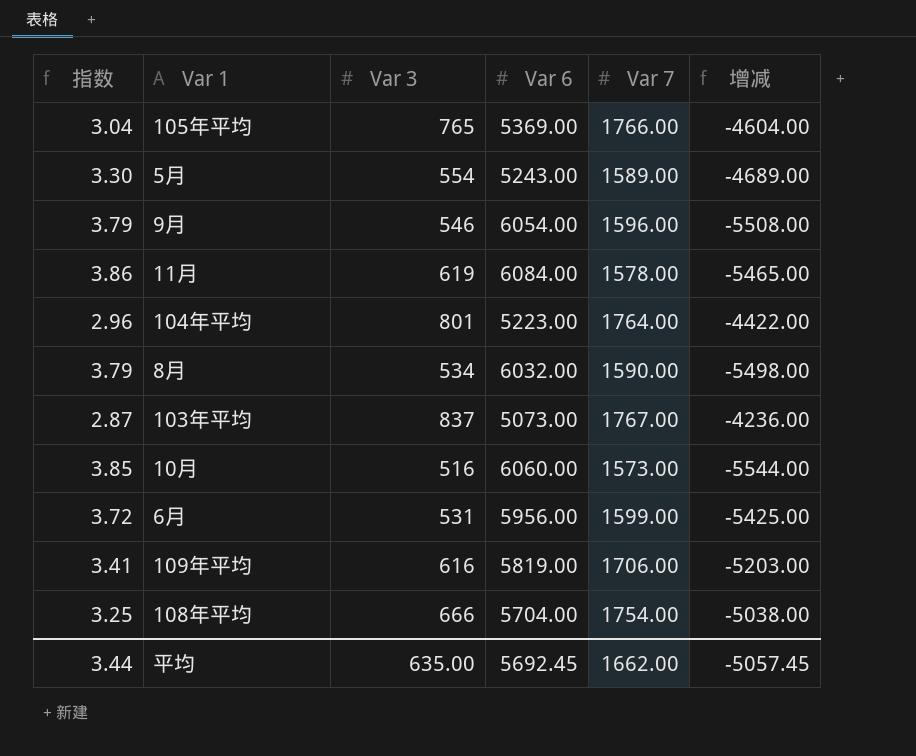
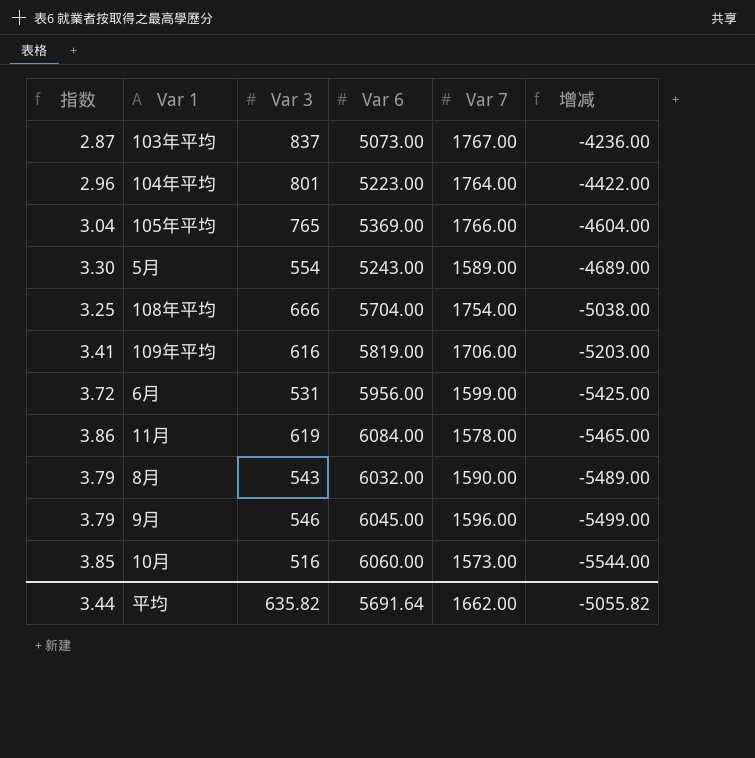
row order: none -> 增减 descending
8月 | Var 3: 534 -> 543
8月 | 增减: -5498.00 -> -5489.00
9月 | Var 6: 6054.00 -> 6045.00
9月 | 增减: -5508.00 -> -5499.00
平均 | Var 3: 635.00 -> 635.82
平均 | Var 6: 5692.45 -> 5691.64
平均 | 增减: -5057.45 -> -5055.82

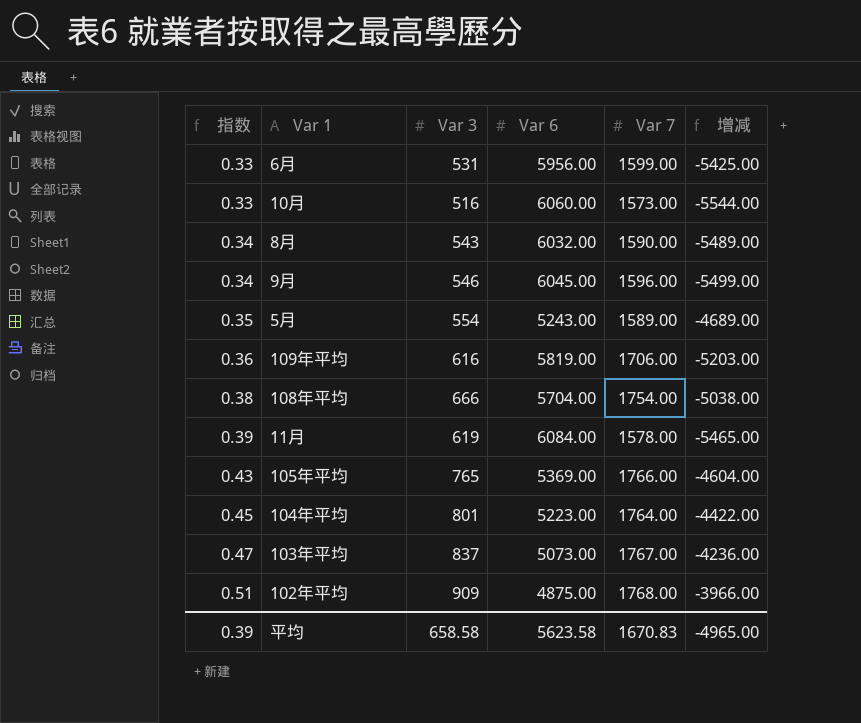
row order: 增减 descending -> 指数 ascending
column 指数 | formula: [Var 6] / [Var 7] -> [Var 3] / [Var 7]
row 102年平均: none -> 0.51 | 909 | 4875.00 | 1768.00 | -3966.00
平均 | 指数: 3.44 -> 0.39
平均 | Var 3: 635.82 -> 658.58
平均 | Var 6: 5691.64 -> 5623.58
平均 | Var 7: 1662.00 -> 1670.83
平均 | 增减: -5055.82 -> -4965.00

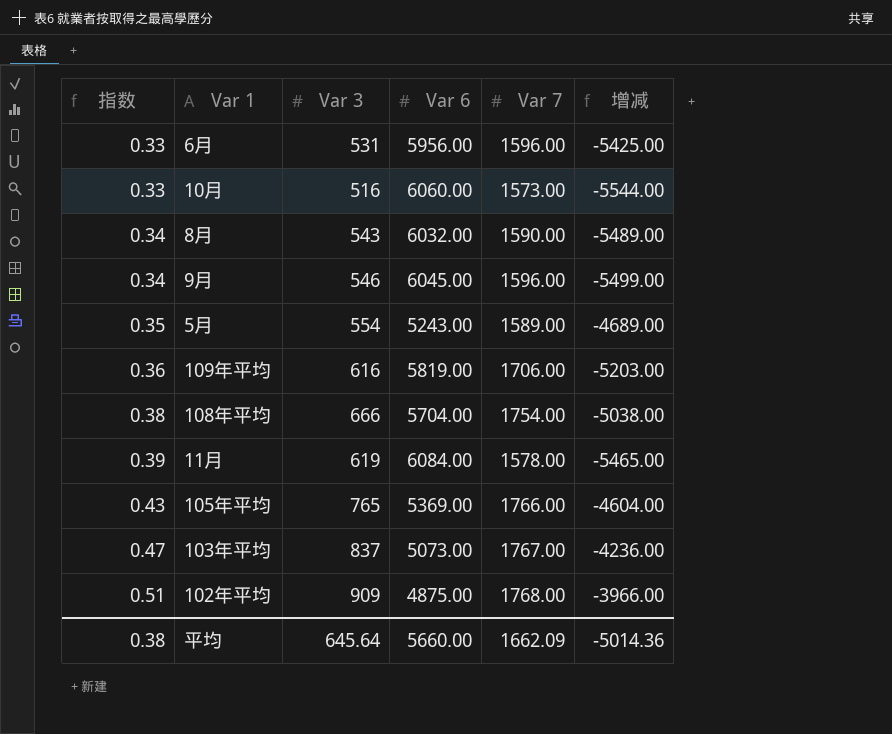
row 104年平均: 0.45 | 801 | 5223.00 | 1764.00 | -4422.00 -> none
6月 | Var 7: 1599.00 -> 1596.00
平均 | 指数: 0.39 -> 0.38
平均 | Var 3: 658.58 -> 645.64
平均 | Var 6: 5623.58 -> 5660.00
平均 | Var 7: 1670.83 -> 1662.09
平均 | 增减: -4965.00 -> -5014.36

